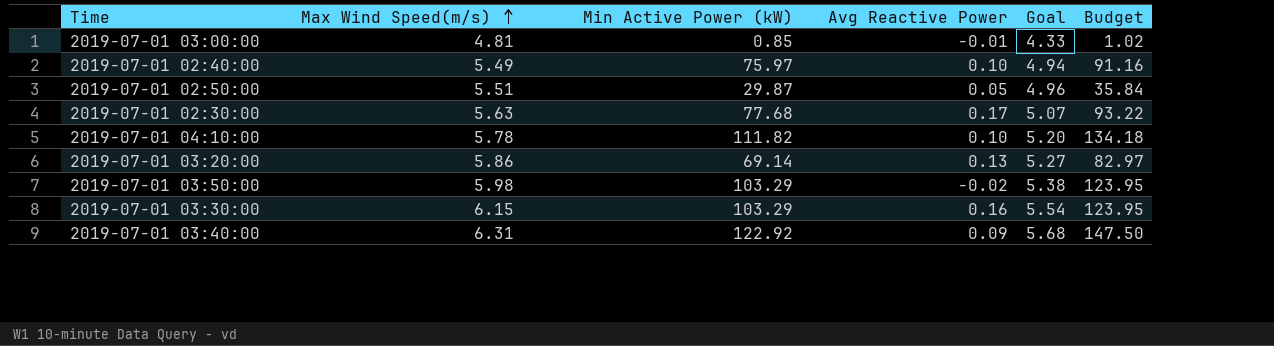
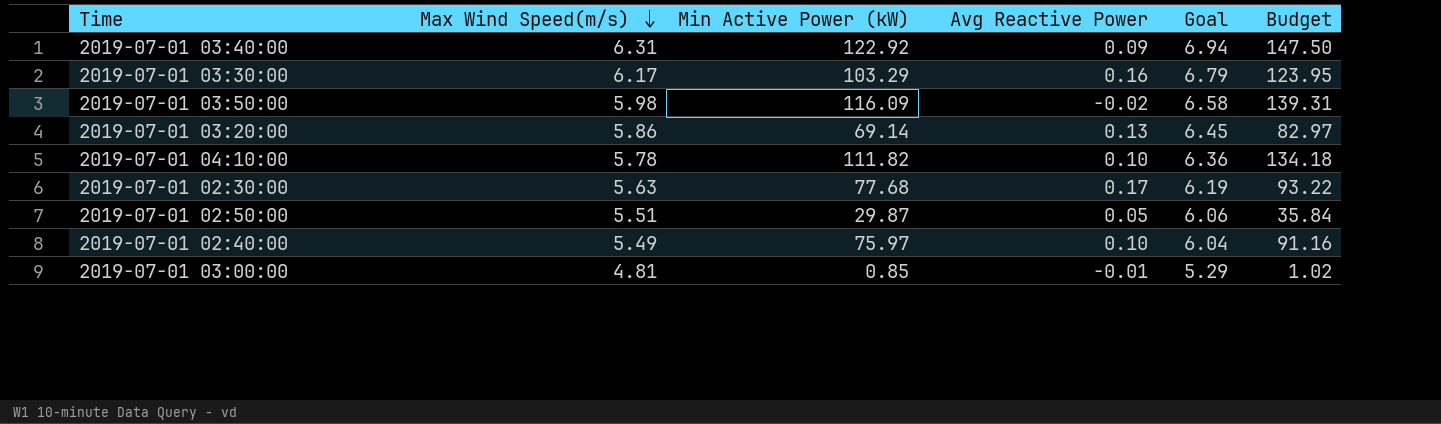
row order: Max Wind Speed(m/s) ascending -> Max Wind Speed(m/s) descending
column Goal | formula: [Max Wind Speed(m/s)] * 0.9 -> [Max Wind Speed(m/s)] * 1.1
2019-07-01 03:30:00 | Max Wind Speed(m/s): 6.15 -> 6.17
2019-07-01 03:50:00 | Min Active Power (kW): 103.29 -> 116.09
2019-07-01 03:50:00 | Budget: 123.95 -> 139.31

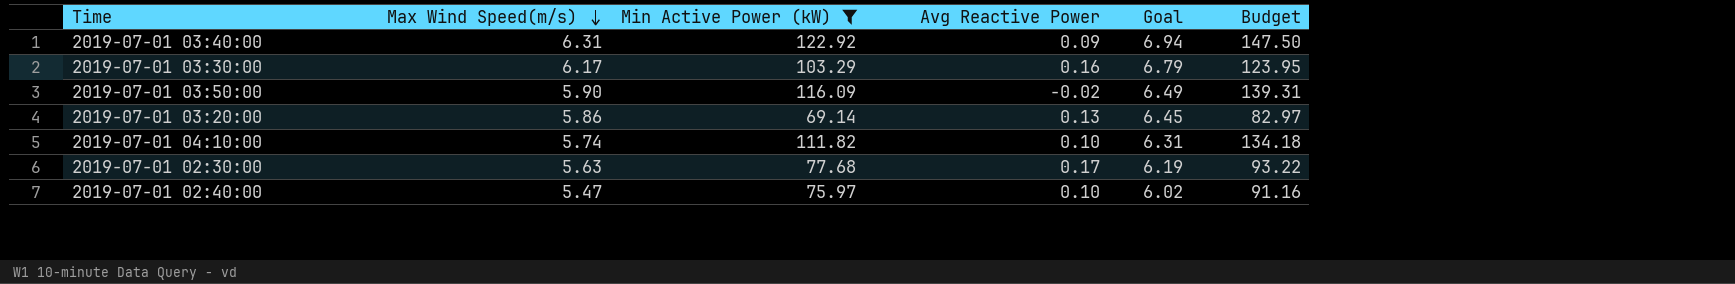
filter: none -> Min Active Power (kW) >= 69.14
2019-07-01 03:50:00 | Max Wind Speed(m/s): 5.98 -> 5.90
2019-07-01 03:50:00 | Goal: 6.58 -> 6.49
2019-07-01 04:10:00 | Max Wind Speed(m/s): 5.78 -> 5.74
2019-07-01 04:10:00 | Goal: 6.36 -> 6.31
2019-07-01 02:40:00 | Max Wind Speed(m/s): 5.49 -> 5.47
2019-07-01 02:40:00 | Goal: 6.04 -> 6.02

